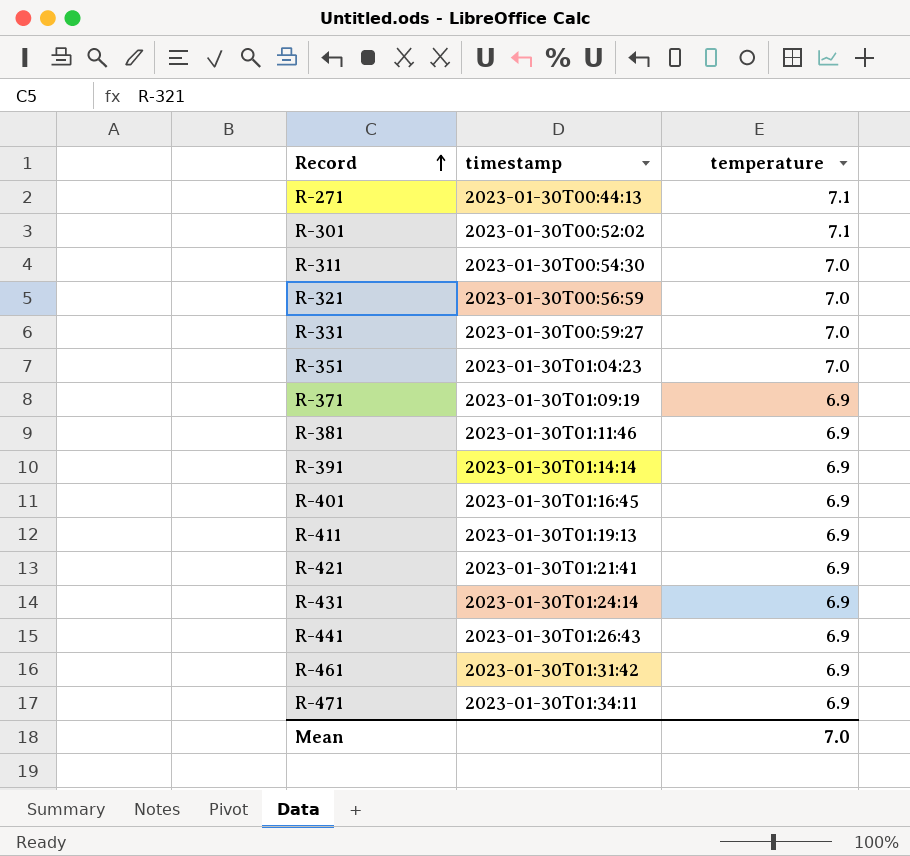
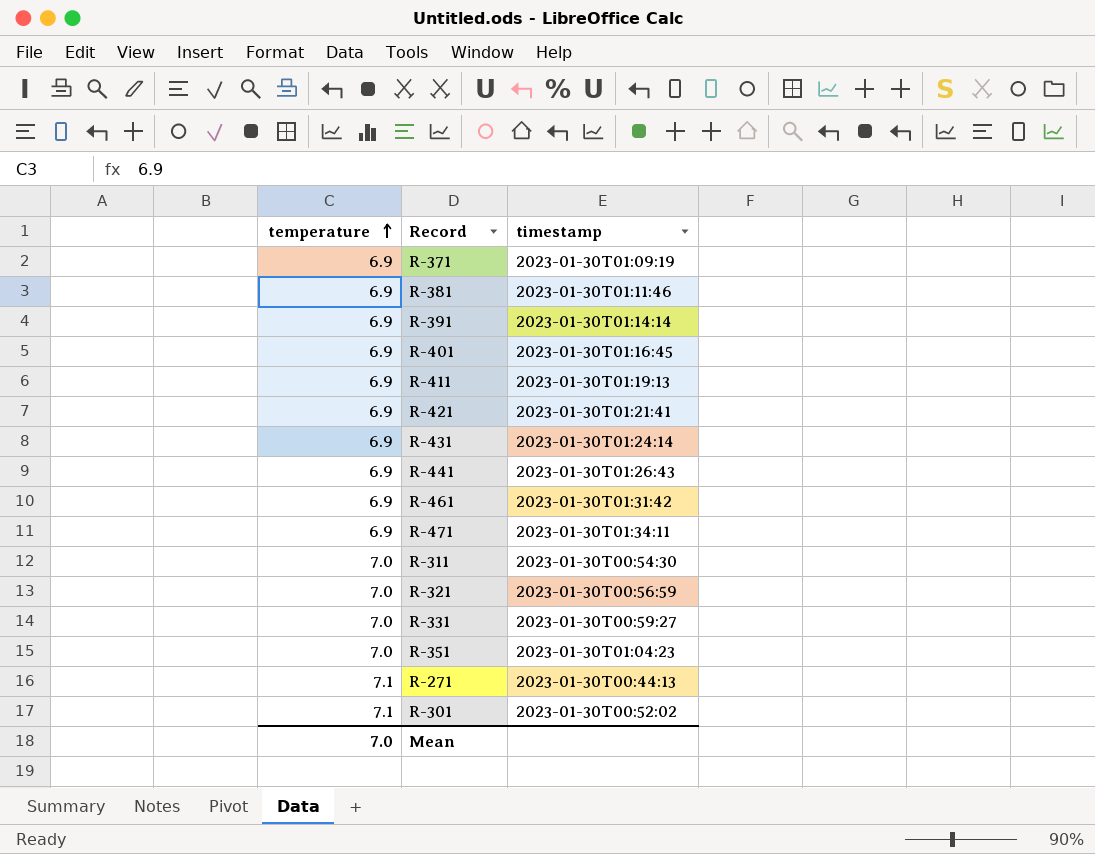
row order: Record ascending -> temperature ascending
column temperature | position: 3 -> 1

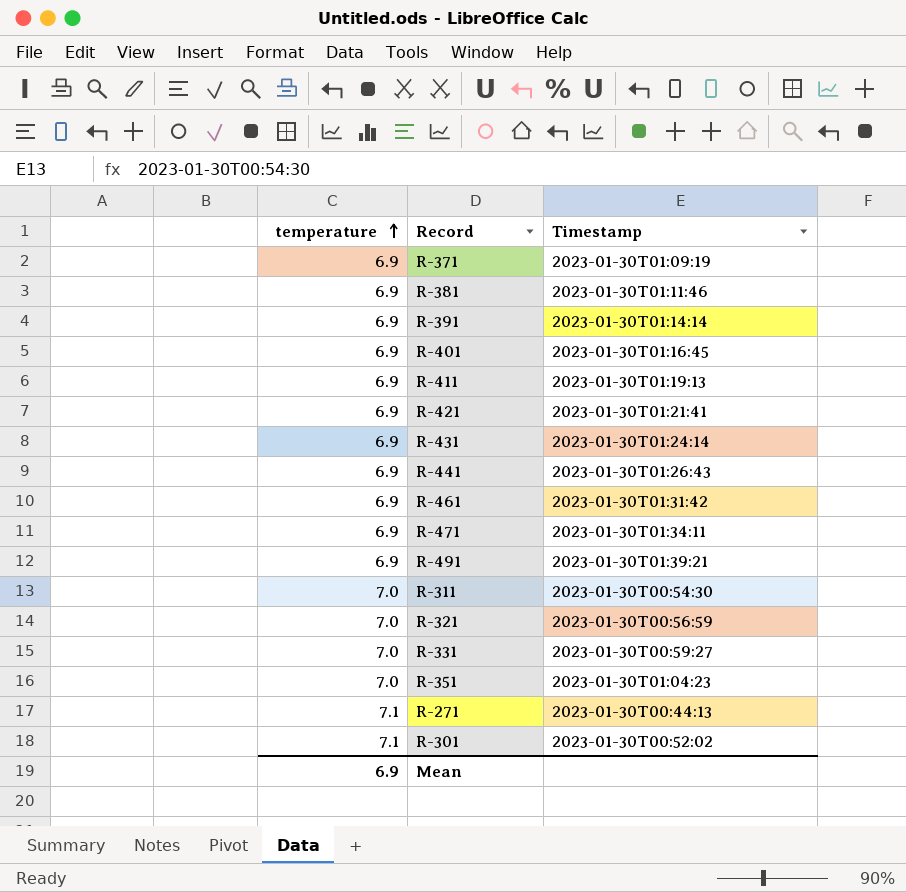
column name: timestamp -> Timestamp
row R-491: none -> 6.9 | 2023-01-30T01:39:21
Mean | temperature: 7.0 -> 6.9

